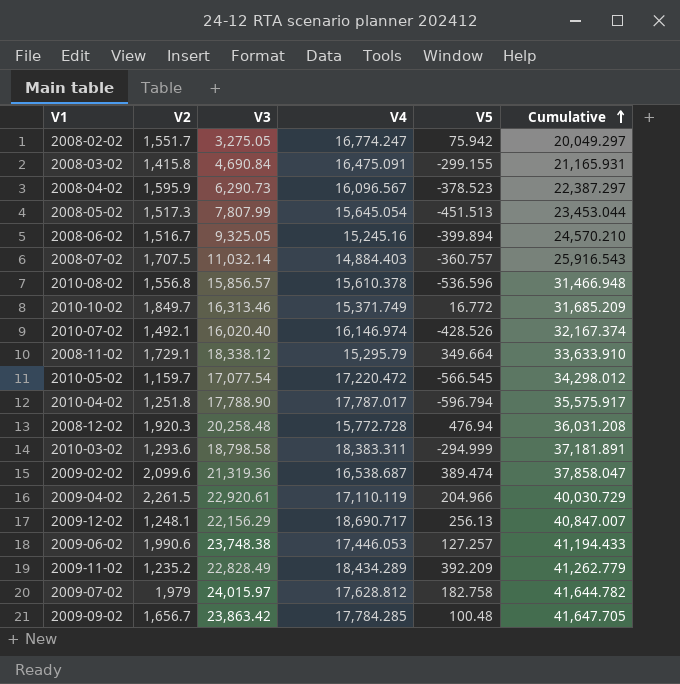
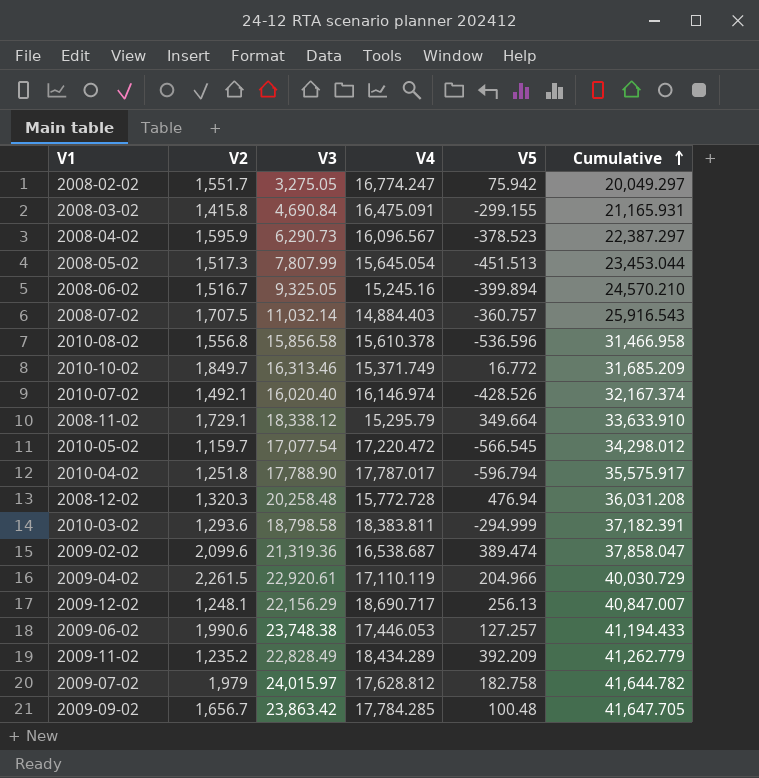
2010-08-02 | V3: 15,856.57 -> 15,856.58
2010-08-02 | Cumulative: 31,466.948 -> 31,466.958
2008-12-02 | V2: 1,920.3 -> 1,320.3
2010-03-02 | V4: 18,383.311 -> 18,383.811
2010-03-02 | Cumulative: 37,181.891 -> 37,182.391

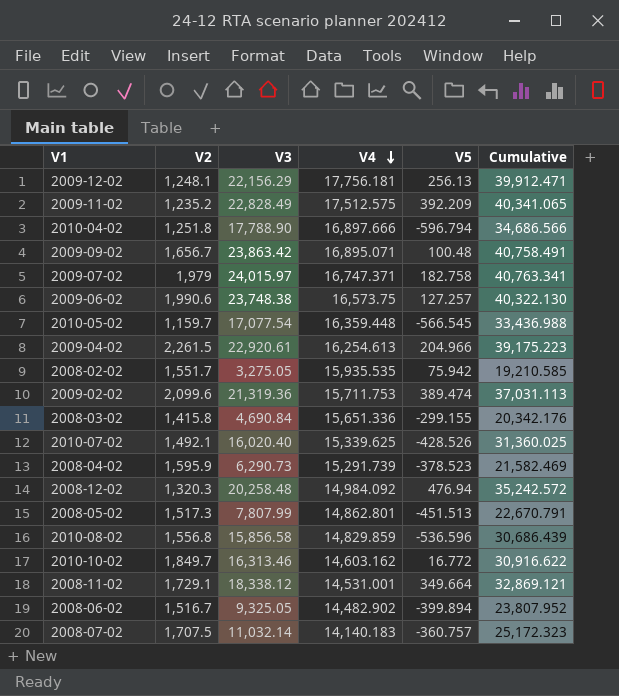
row order: Cumulative ascending -> V4 descending
row 2010-03-02: 1,293.6 | 18,798.58 | 18,383.811 | -294.999 | 37,182.391 -> none
2009-12-02 | V4: 18,690.717 -> 17,756.181
2009-12-02 | Cumulative: 40,847.007 -> 39,912.471
2009-11-02 | V4: 18,434.289 -> 17,512.575
2009-11-02 | Cumulative: 41,262.779 -> 40,341.065
2010-04-02 | V4: 17,787.017 -> 16,897.666
2010-04-02 | Cumulative: 35,575.917 -> 34,686.566
2009-09-02 | V4: 17,784.285 -> 16,895.071
2009-09-02 | Cumulative: 41,647.705 -> 40,758.491
2009-07-02 | V4: 17,628.812 -> 16,747.371
2009-07-02 | Cumulative: 41,644.782 -> 40,763.341
2009-06-02 | V4: 17,446.053 -> 16,573.75
2009-06-02 | Cumulative: 41,194.433 -> 40,322.130
2010-05-02 | V4: 17,220.472 -> 16,359.448
2010-05-02 | Cumulative: 34,298.012 -> 33,436.988
2009-04-02 | V4: 17,110.119 -> 16,254.613
2009-04-02 | Cumulative: 40,030.729 -> 39,175.223
2008-02-02 | V4: 16,774.247 -> 15,935.535
2008-02-02 | Cumulative: 20,049.297 -> 19,210.585
2009-02-02 | V4: 16,538.687 -> 15,711.753
2009-02-02 | Cumulative: 37,858.047 -> 37,031.113
2008-03-02 | V4: 16,475.091 -> 15,651.336
2008-03-02 | Cumulative: 21,165.931 -> 20,342.176
2010-07-02 | V4: 16,146.974 -> 15,339.625
2010-07-02 | Cumulative: 32,167.374 -> 31,360.025
2008-04-02 | V4: 16,096.567 -> 15,291.739
2008-04-02 | Cumulative: 22,387.297 -> 21,582.469
2008-12-02 | V4: 15,772.728 -> 14,984.092
2008-12-02 | Cumulative: 36,031.208 -> 35,242.572
2008-05-02 | V4: 15,645.054 -> 14,862.801
2008-05-02 | Cumulative: 23,453.044 -> 22,670.791
2010-08-02 | V4: 15,610.378 -> 14,829.859
2010-08-02 | Cumulative: 31,466.958 -> 30,686.439
2010-10-02 | V4: 15,371.749 -> 14,603.162
2010-10-02 | Cumulative: 31,685.209 -> 30,916.622
2008-11-02 | V4: 15,295.79 -> 14,531.001
2008-11-02 | Cumulative: 33,633.910 -> 32,869.121
2008-06-02 | V4: 15,245.16 -> 14,482.902
2008-06-02 | Cumulative: 24,570.210 -> 23,807.952
2008-07-02 | V4: 14,884.403 -> 14,140.183
2008-07-02 | Cumulative: 25,916.543 -> 25,172.323

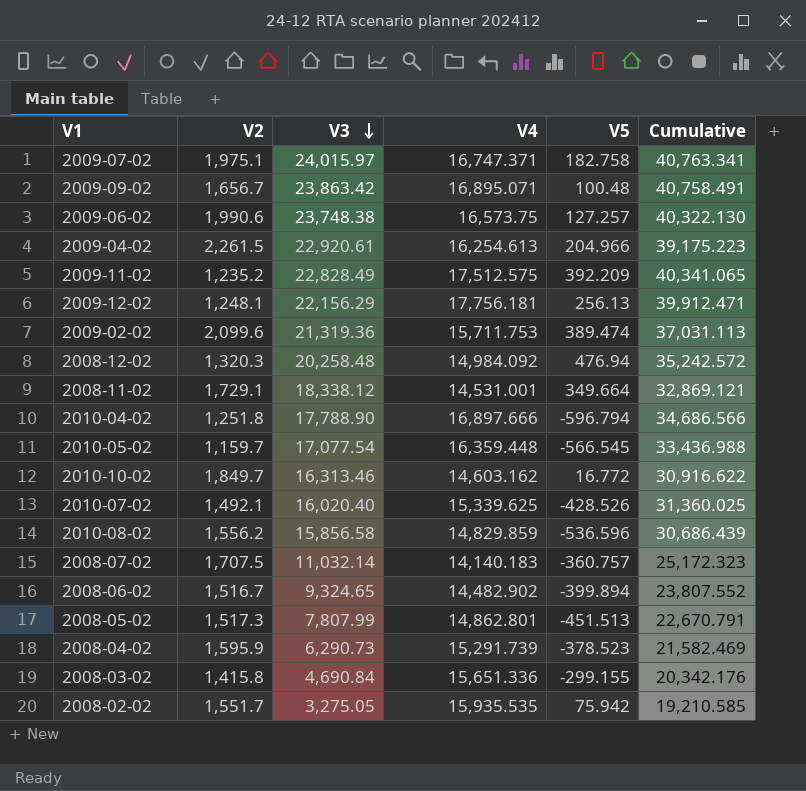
row order: V4 descending -> V3 descending
2009-07-02 | V2: 1,979 -> 1,975.1
2010-08-02 | V2: 1,556.8 -> 1,556.2
2008-06-02 | V3: 9,325.05 -> 9,324.65
2008-06-02 | Cumulative: 23,807.952 -> 23,807.552

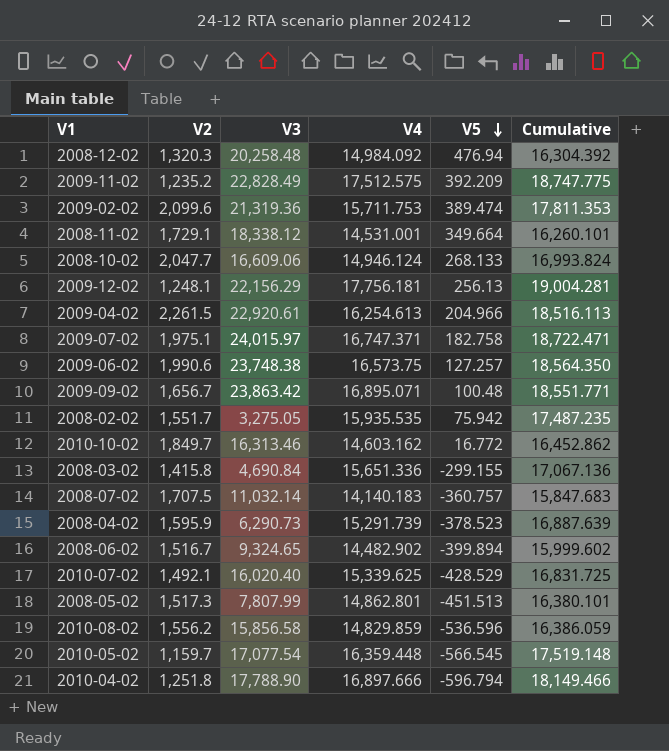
row order: V3 descending -> V5 descending
column Cumulative | formula: [V3] + [V4] -> [V2] + [V4]
row 2008-10-02: none -> 2,047.7 | 16,609.06 | 14,946.124 | 268.133 | 16,993.824
2010-07-02 | V5: -428.526 -> -428.529

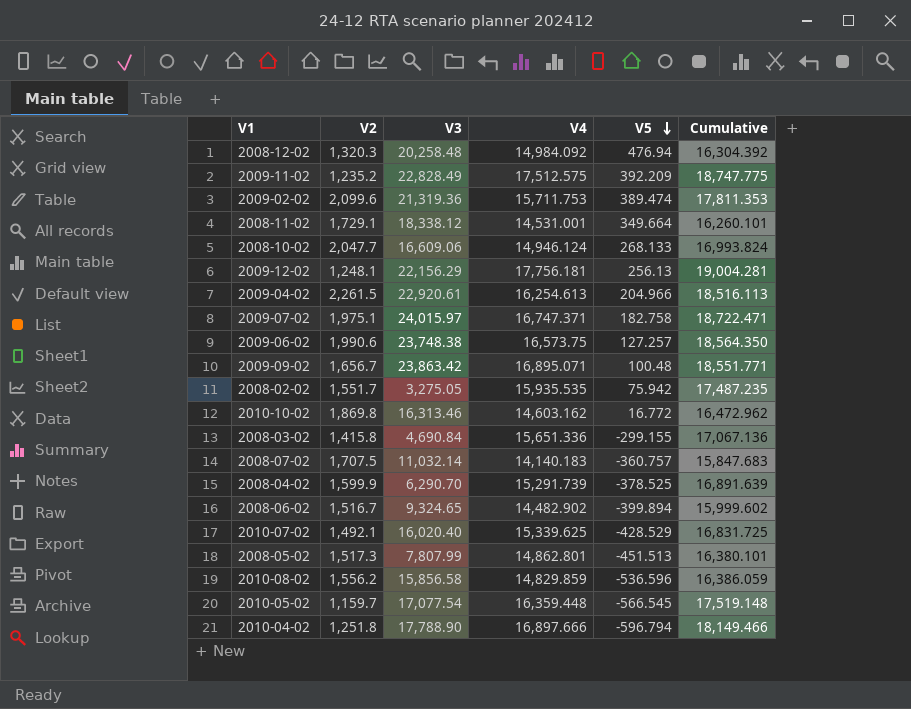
2010-10-02 | V2: 1,849.7 -> 1,869.8
2010-10-02 | Cumulative: 16,452.862 -> 16,472.962
2008-04-02 | V2: 1,595.9 -> 1,599.9
2008-04-02 | V3: 6,290.73 -> 6,290.70
2008-04-02 | V5: -378.523 -> -378.525
2008-04-02 | Cumulative: 16,887.639 -> 16,891.639

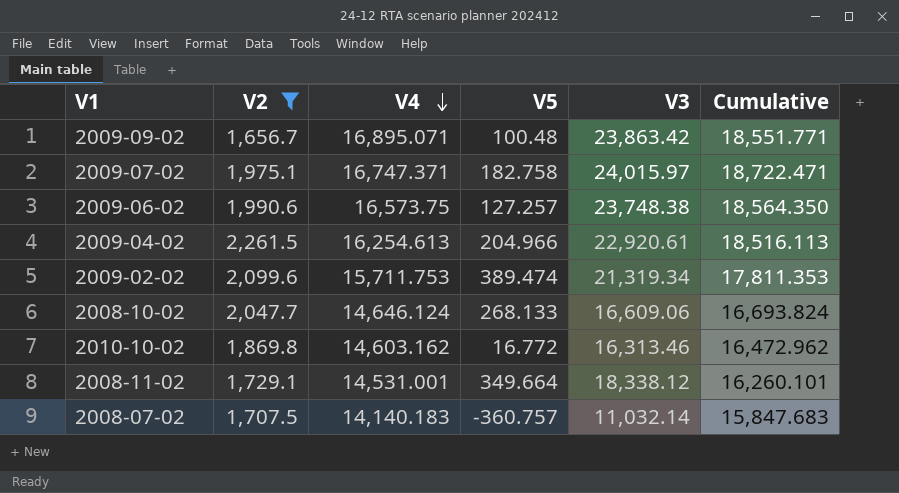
filter: none -> V2 >= 1,656.7
row order: V5 descending -> V4 descending
column V3 | position: 3 -> 5
2009-02-02 | V3: 21,319.36 -> 21,319.34
2008-10-02 | V4: 14,946.124 -> 14,646.124
2008-10-02 | Cumulative: 16,993.824 -> 16,693.824

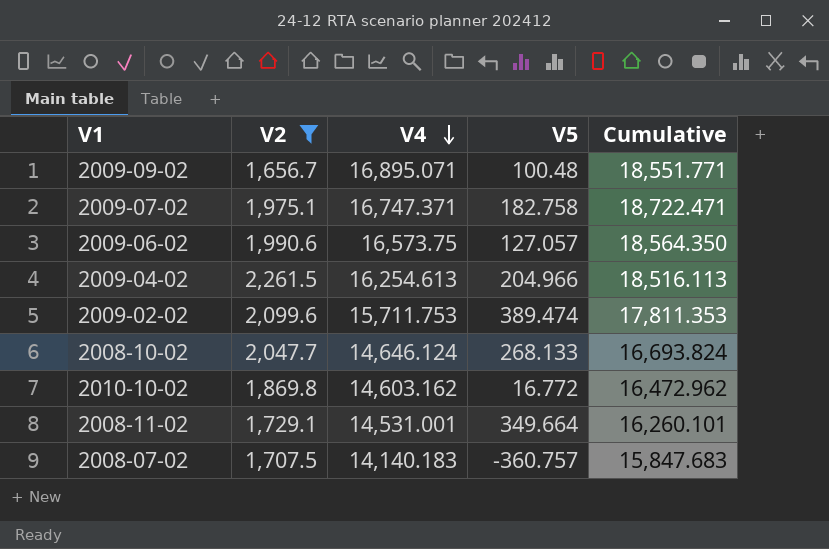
column V3 | position: 5 -> none
2009-06-02 | V5: 127.257 -> 127.057

